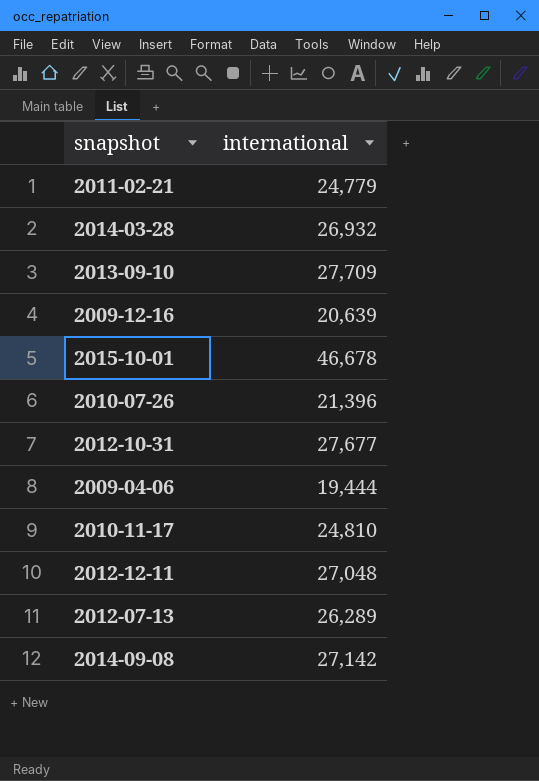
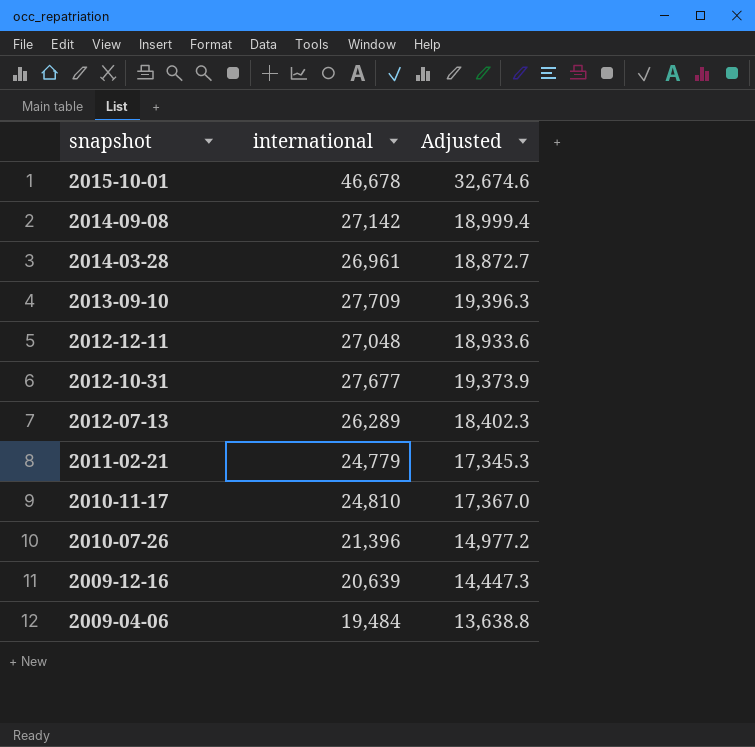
row order: none -> snapshot descending
column Adjusted | formula: none -> [international] * 0.7
2014-03-28 | international: 26,932 -> 26,961
2009-04-06 | international: 19,444 -> 19,484

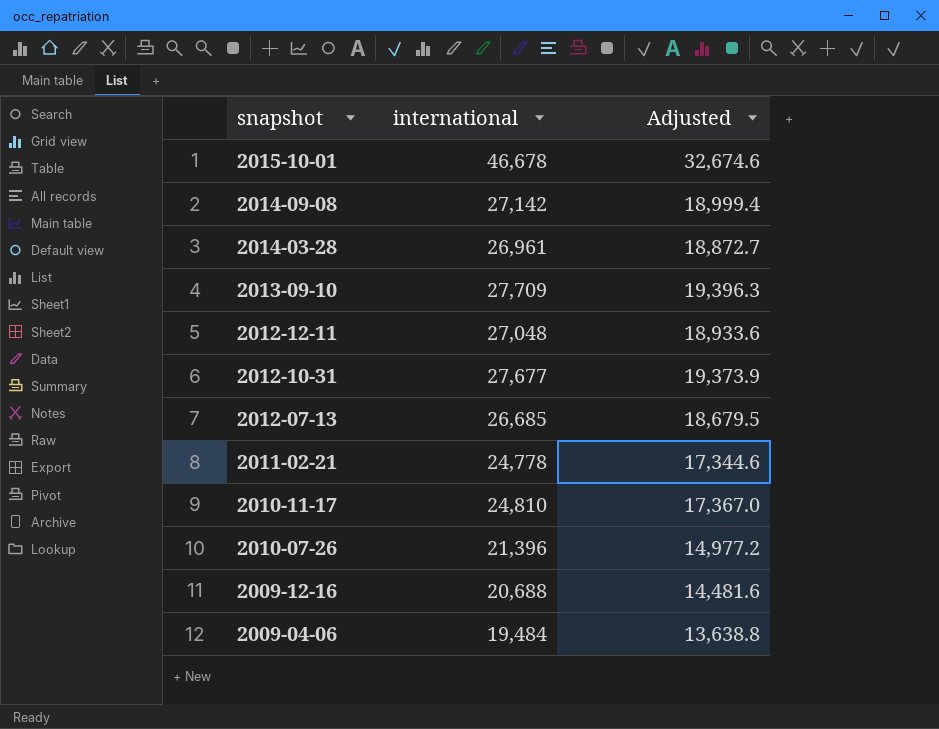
2012-07-13 | international: 26,289 -> 26,685
2012-07-13 | Adjusted: 18,402.3 -> 18,679.5
2011-02-21 | international: 24,779 -> 24,778
2011-02-21 | Adjusted: 17,345.3 -> 17,344.6
2009-12-16 | international: 20,639 -> 20,688
2009-12-16 | Adjusted: 14,447.3 -> 14,481.6

